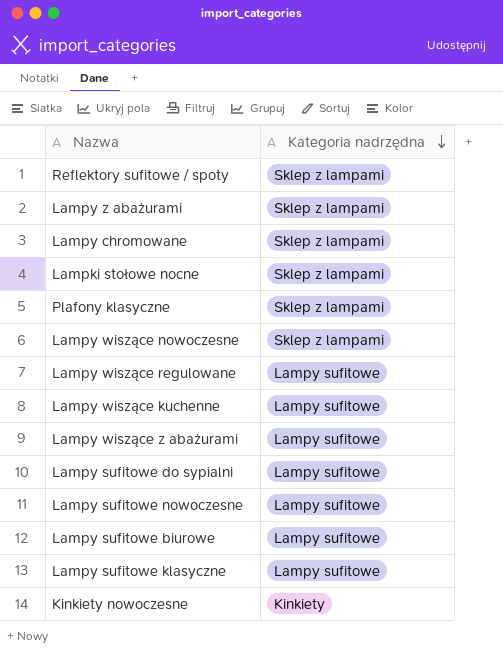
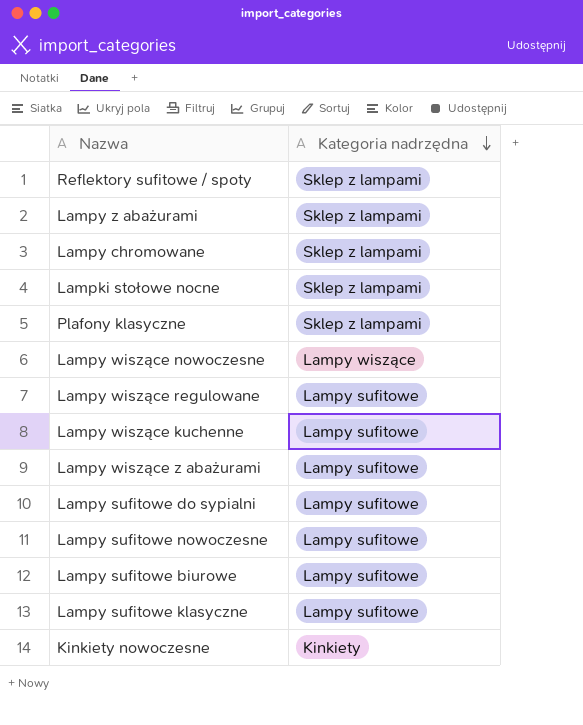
Lampy wiszące nowoczesne | Kategoria nadrzędna: Sklep z lampami -> Lampy wiszące

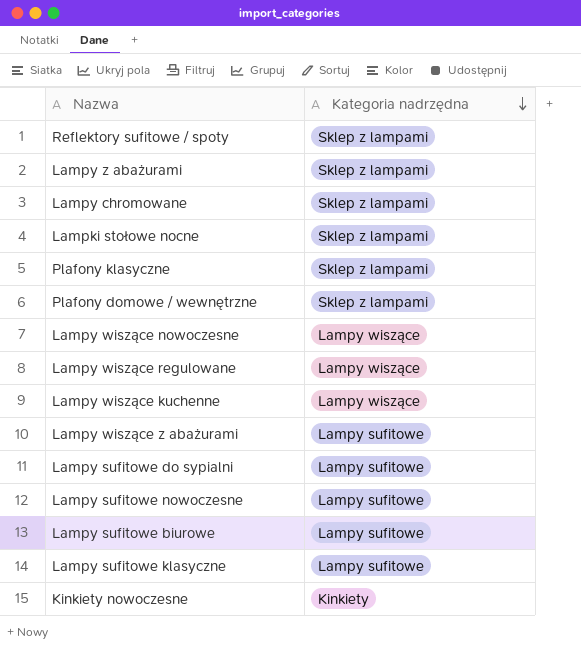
row Plafony domowe / wewnętrzne: none -> Sklep z lampami
Lampy wiszące regulowane | Kategoria nadrzędna: Lampy sufitowe -> Lampy wiszące
Lampy wiszące kuchenne | Kategoria nadrzędna: Lampy sufitowe -> Lampy wiszące

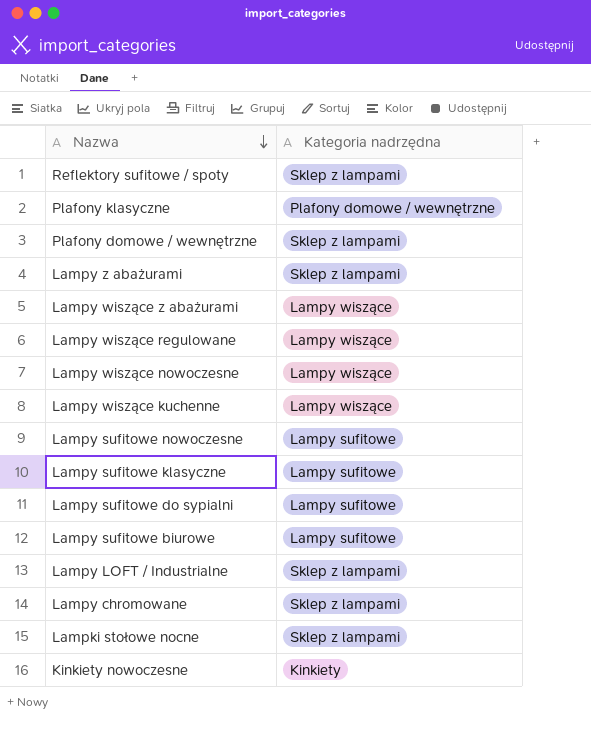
row order: Kategoria nadrzędna descending -> Nazwa descending
Plafony klasyczne | Kategoria nadrzędna: Sklep z lampami -> Plafony domowe / wewnętrzne
Lampy wiszące z abażurami | Kategoria nadrzędna: Lampy sufitowe -> Lampy wiszące
row Lampy LOFT / Industrialne: none -> Sklep z lampami

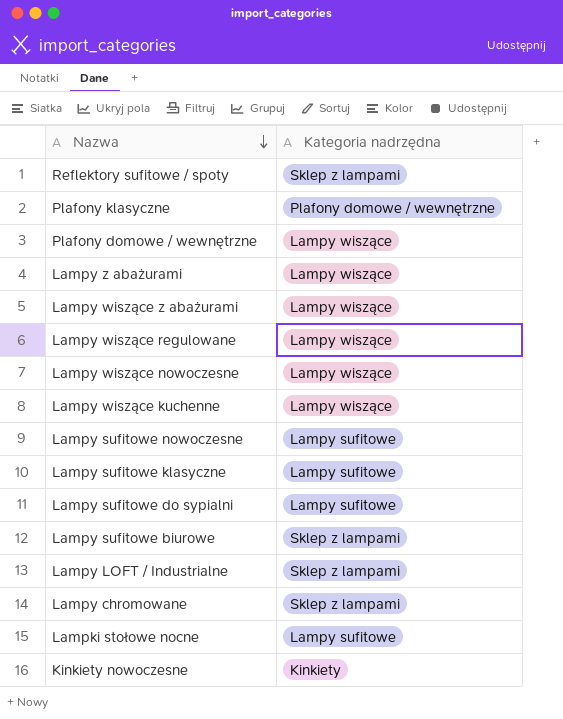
Plafony domowe / wewnętrzne | Kategoria nadrzędna: Sklep z lampami -> Lampy wiszące
Lampy z abażurami | Kategoria nadrzędna: Sklep z lampami -> Lampy wiszące
Lampy sufitowe biurowe | Kategoria nadrzędna: Lampy sufitowe -> Sklep z lampami
Lampki stołowe nocne | Kategoria nadrzędna: Sklep z lampami -> Lampy sufitowe

